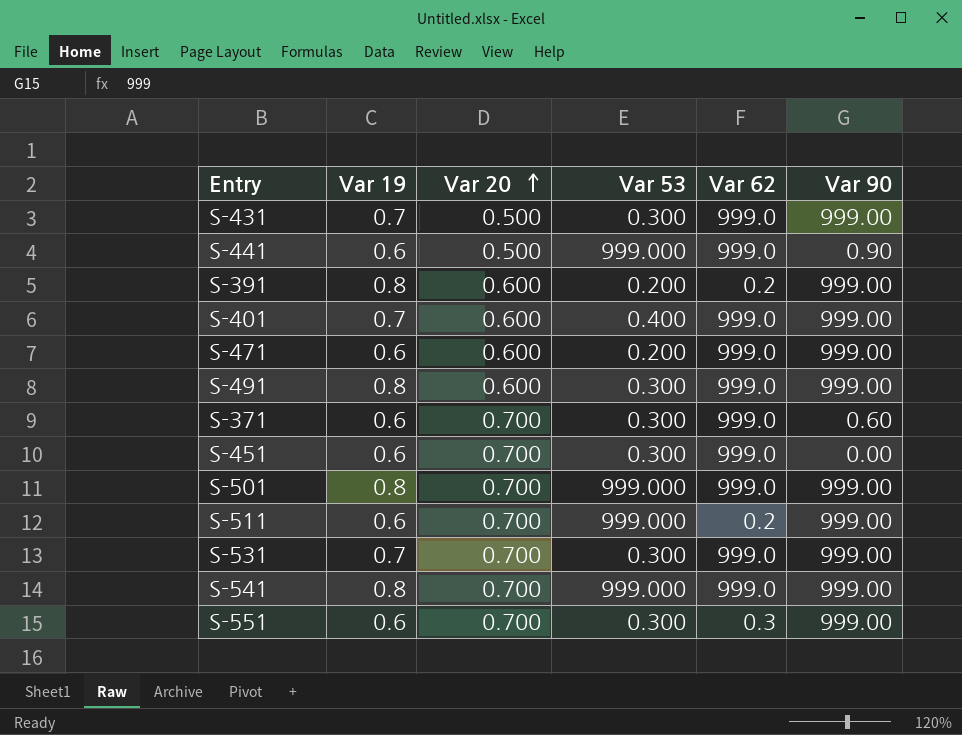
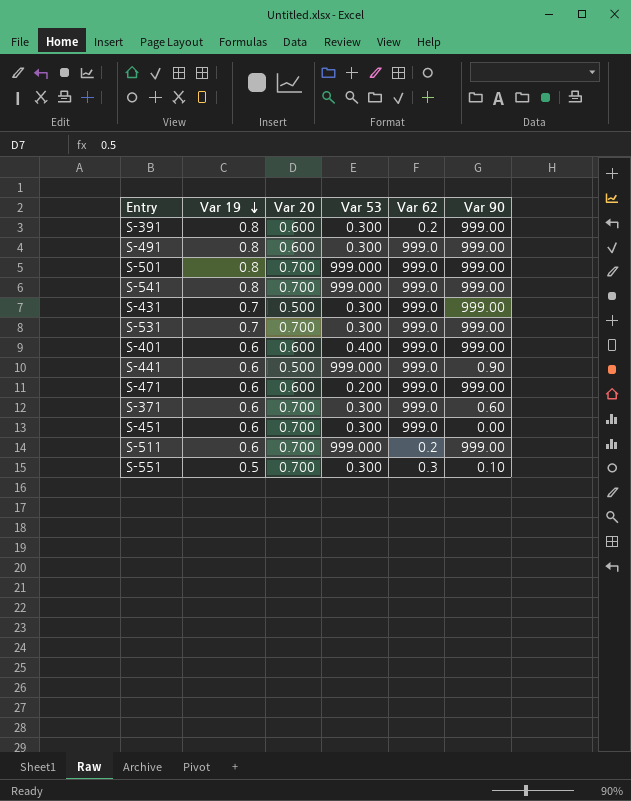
row order: Var 20 ascending -> Var 19 descending
S-391 | Var 53: 0.200 -> 0.300
S-401 | Var 19: 0.7 -> 0.6
S-551 | Var 19: 0.6 -> 0.5
S-551 | Var 90: 999.00 -> 0.10

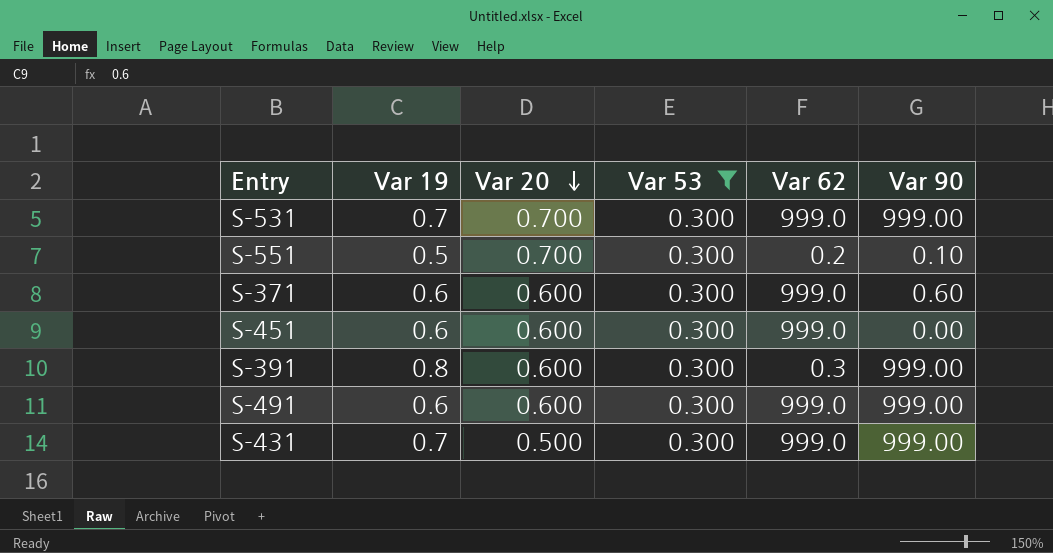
filter: none -> Var 53 = 0.300
row order: Var 19 descending -> Var 20 descending
S-551 | Var 62: 0.3 -> 0.2
S-371 | Var 20: 0.700 -> 0.600
S-451 | Var 20: 0.700 -> 0.600
S-391 | Var 62: 0.2 -> 0.3
S-491 | Var 19: 0.8 -> 0.6

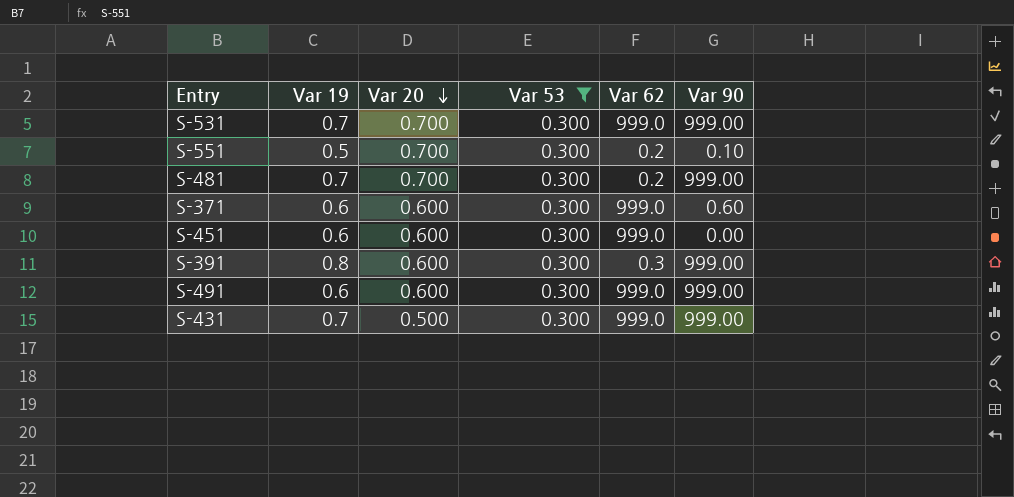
row S-481: none -> 0.7 | 0.700 | 0.300 | 0.2 | 999.00

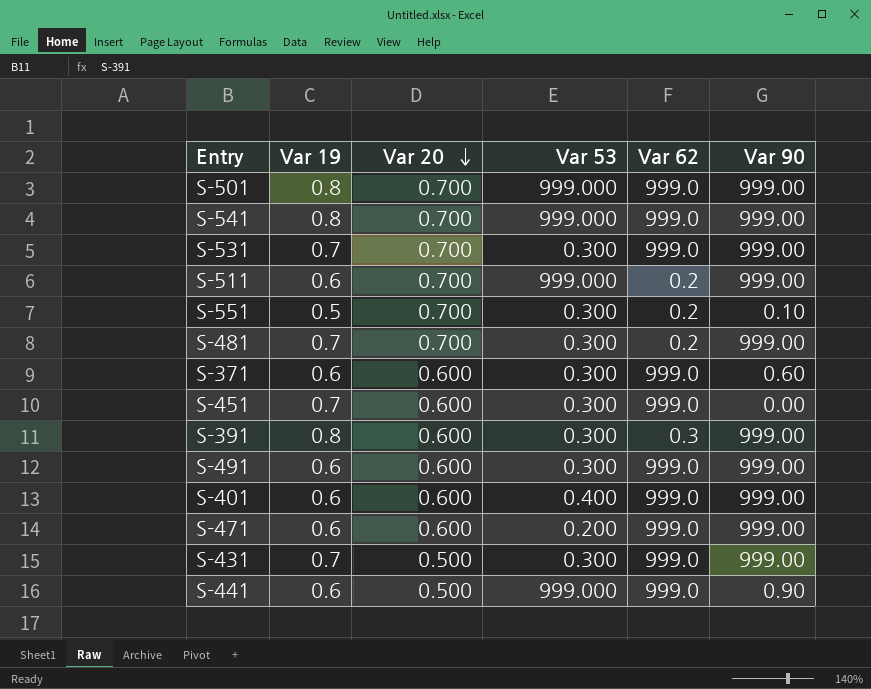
filter: Var 53 = 0.300 -> none
S-451 | Var 19: 0.6 -> 0.7

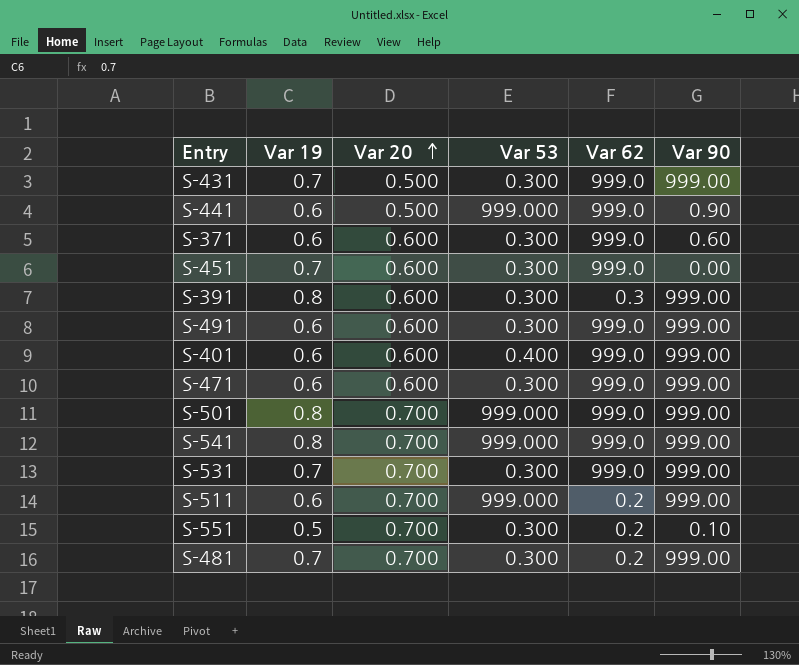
row order: Var 20 descending -> Var 20 ascending
S-471 | Var 53: 0.200 -> 0.300

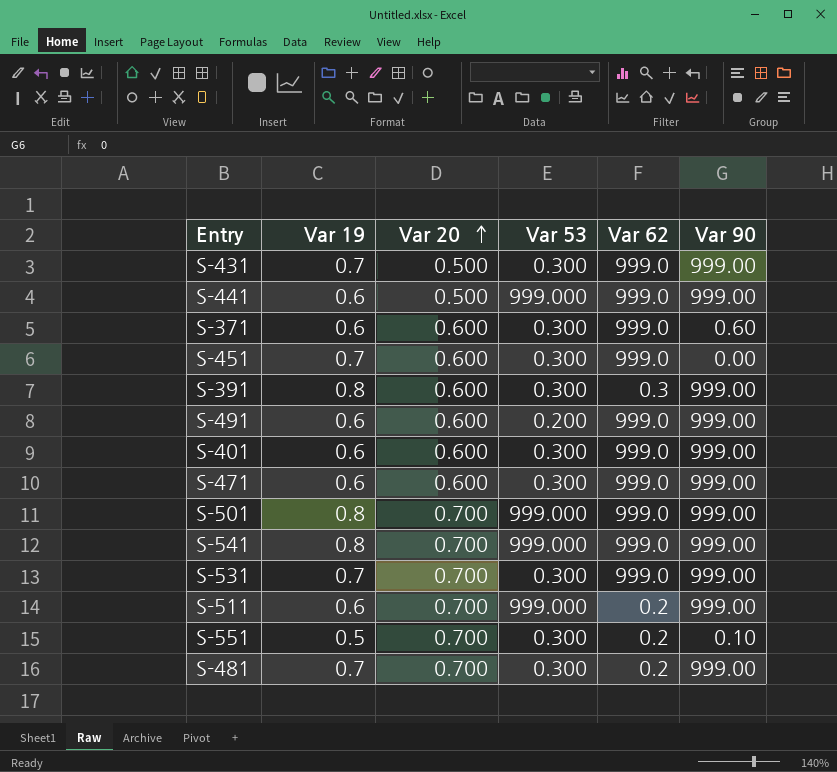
S-441 | Var 90: 0.90 -> 999.00
S-491 | Var 53: 0.300 -> 0.200
S-401 | Var 53: 0.400 -> 0.300

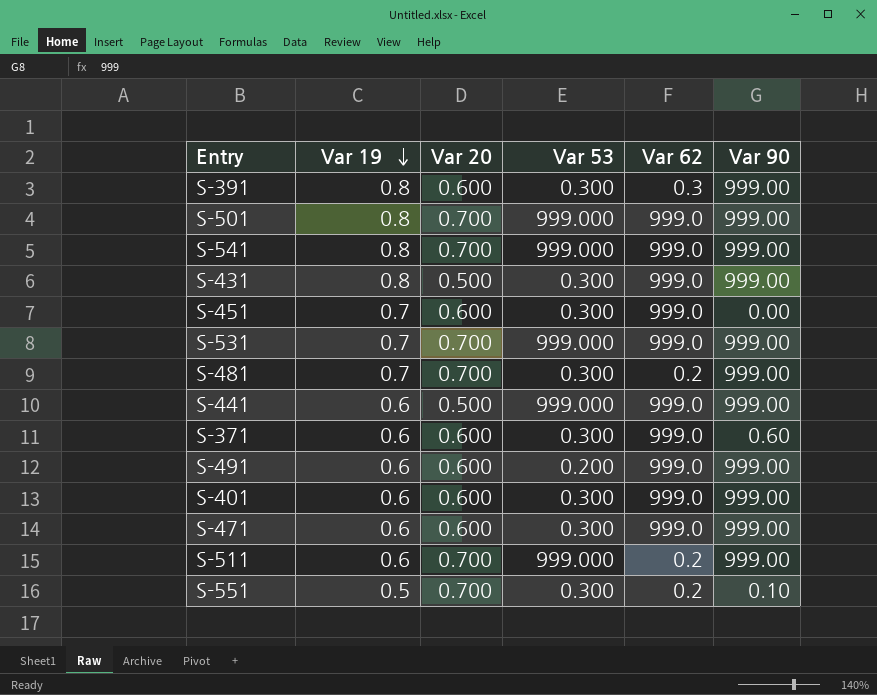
row order: Var 20 ascending -> Var 19 descending
S-431 | Var 19: 0.7 -> 0.8
S-531 | Var 53: 0.300 -> 999.000

